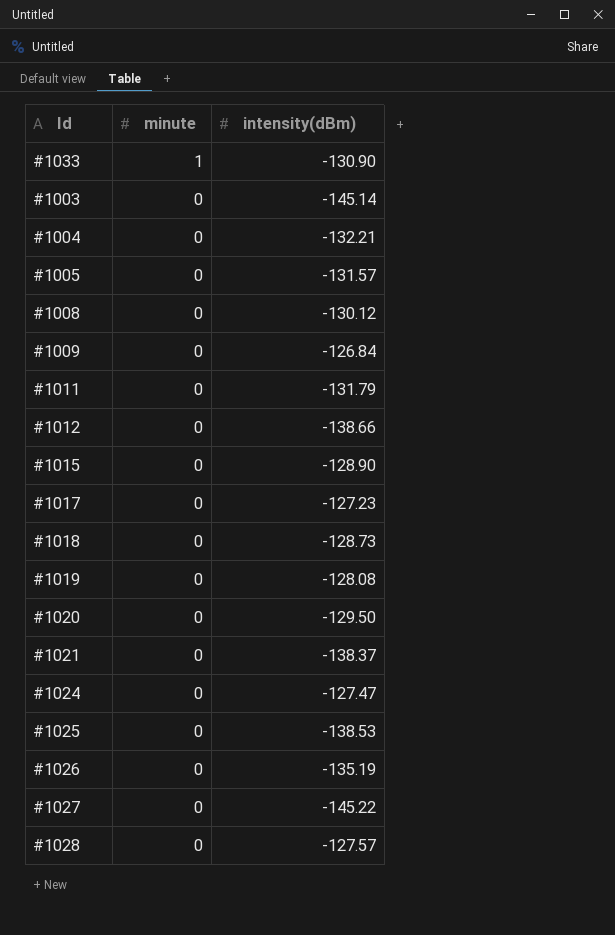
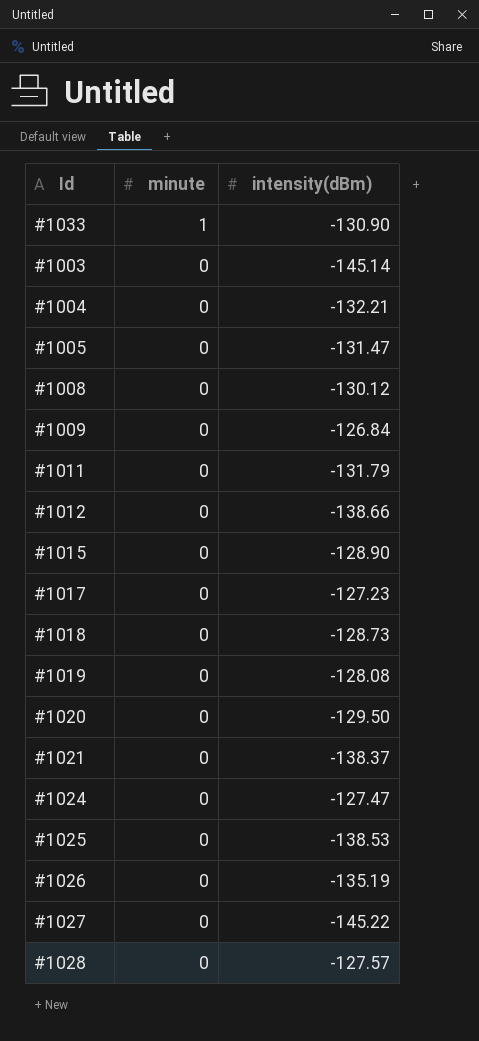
#1005 | intensity(dBm): -131.57 -> -131.47

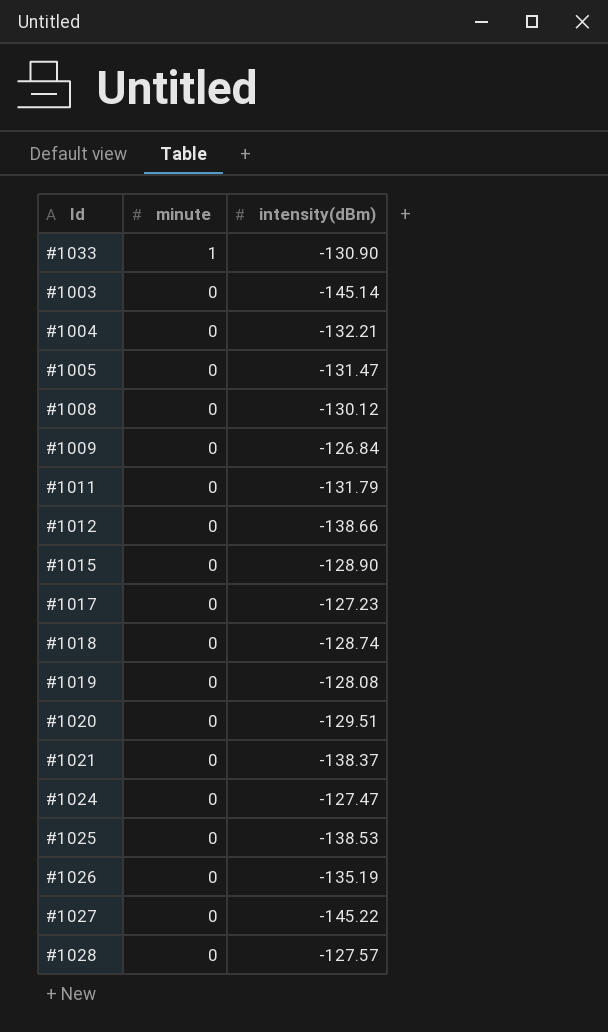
#1018 | intensity(dBm): -128.73 -> -128.74
#1020 | intensity(dBm): -129.50 -> -129.51

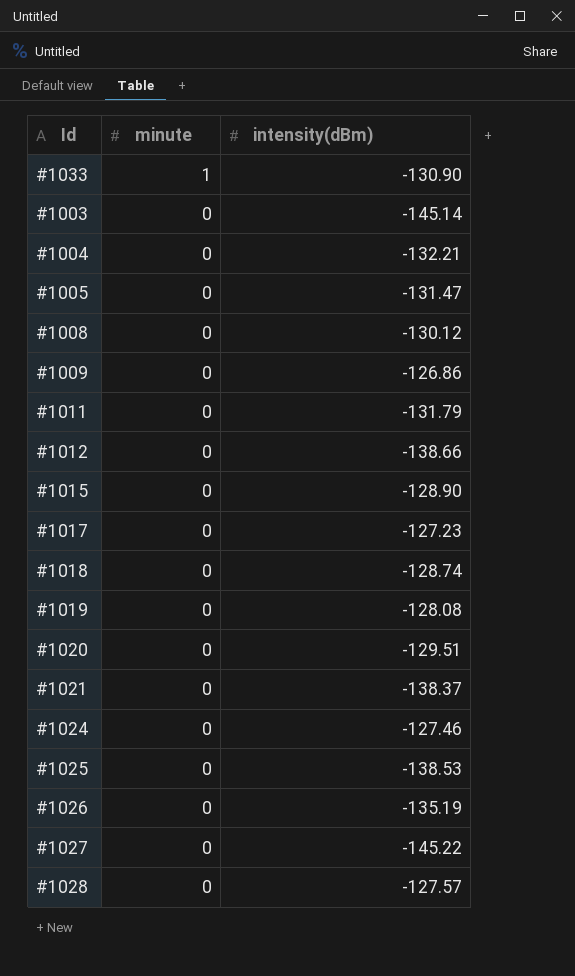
#1009 | intensity(dBm): -126.84 -> -126.86
#1024 | intensity(dBm): -127.47 -> -127.46

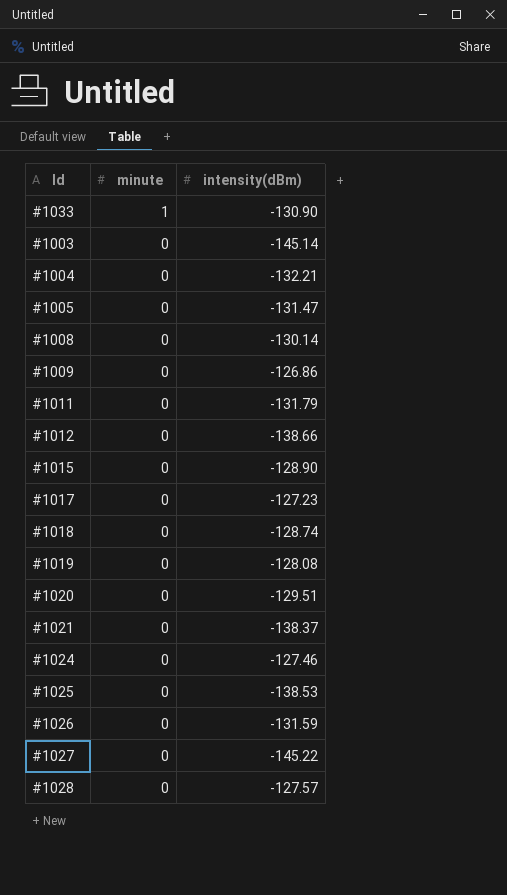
#1008 | intensity(dBm): -130.12 -> -130.14
#1026 | intensity(dBm): -135.19 -> -131.59

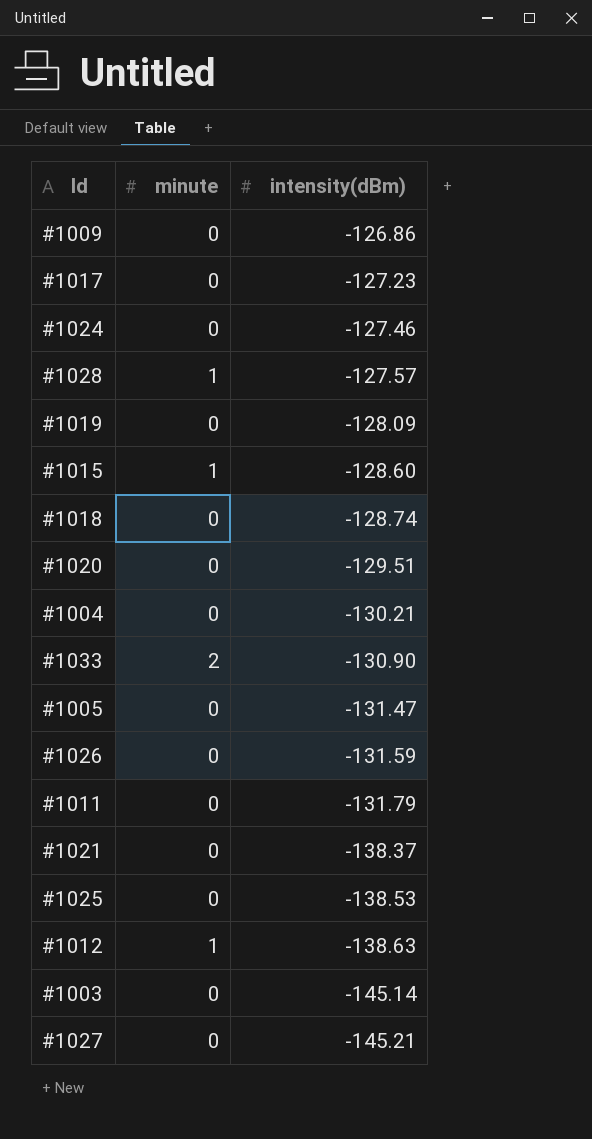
row order: minute descending -> intensity(dBm) descending
row #1008: 0 | -130.14 -> none
#1028 | minute: 0 -> 1
#1019 | intensity(dBm): -128.08 -> -128.09
#1015 | minute: 0 -> 1
#1015 | intensity(dBm): -128.90 -> -128.60
#1004 | intensity(dBm): -132.21 -> -130.21
#1033 | minute: 1 -> 2
#1012 | minute: 0 -> 1
#1012 | intensity(dBm): -138.66 -> -138.63
#1027 | intensity(dBm): -145.22 -> -145.21

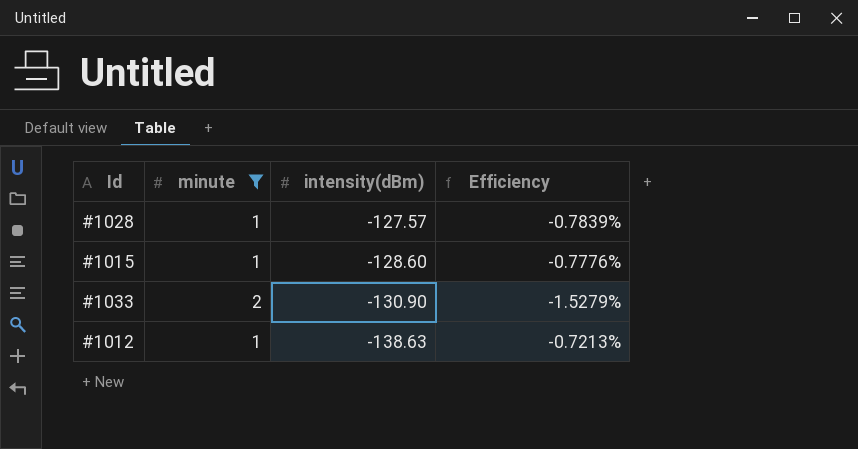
filter: none -> minute != 0
column Efficiency | formula: none -> [minute] / [intensity(dBm)]

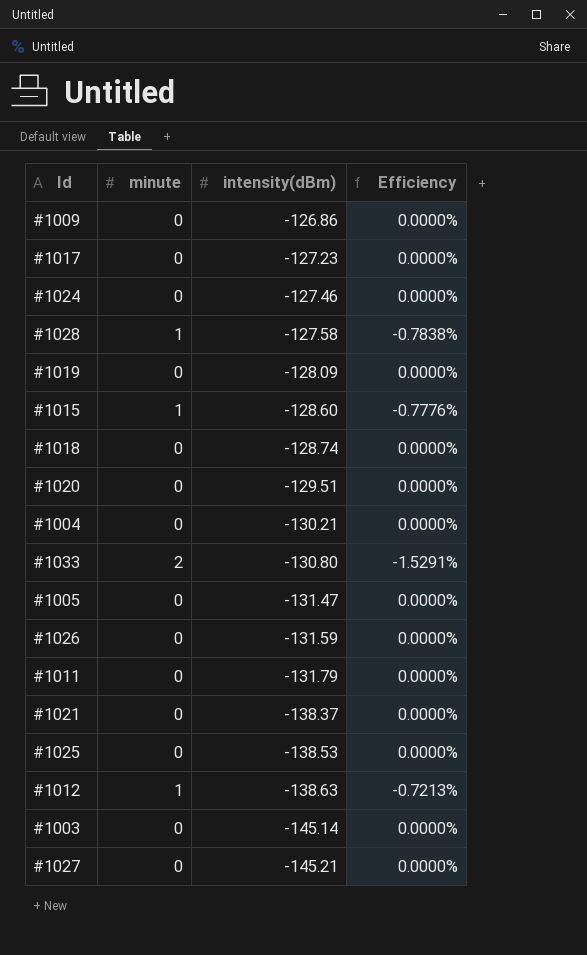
filter: minute != 0 -> none
#1028 | intensity(dBm): -127.57 -> -127.58
#1028 | Efficiency: -0.7839% -> -0.7838%
#1033 | intensity(dBm): -130.90 -> -130.80
#1033 | Efficiency: -1.5279% -> -1.5291%

